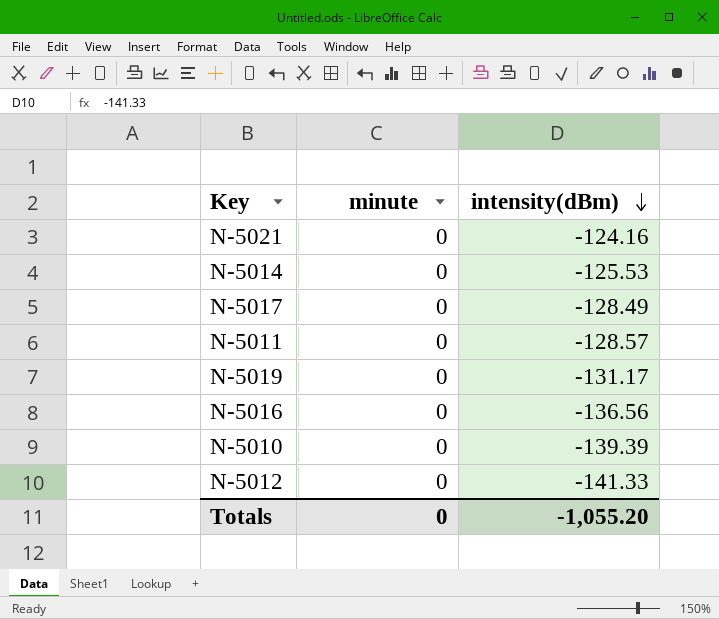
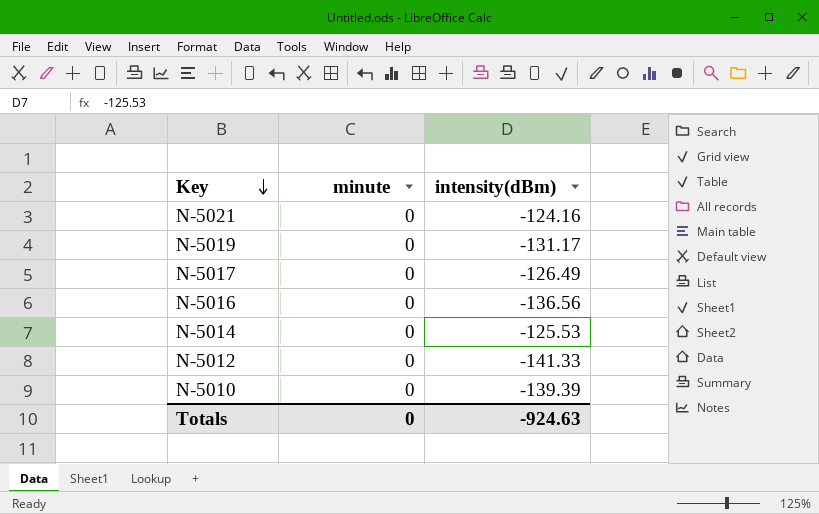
row order: intensity(dBm) descending -> Key descending
row N-5011: 0 | -128.57 -> none
N-5017 | intensity(dBm): -128.49 -> -126.49
Totals | intensity(dBm): -1,055.20 -> -924.63

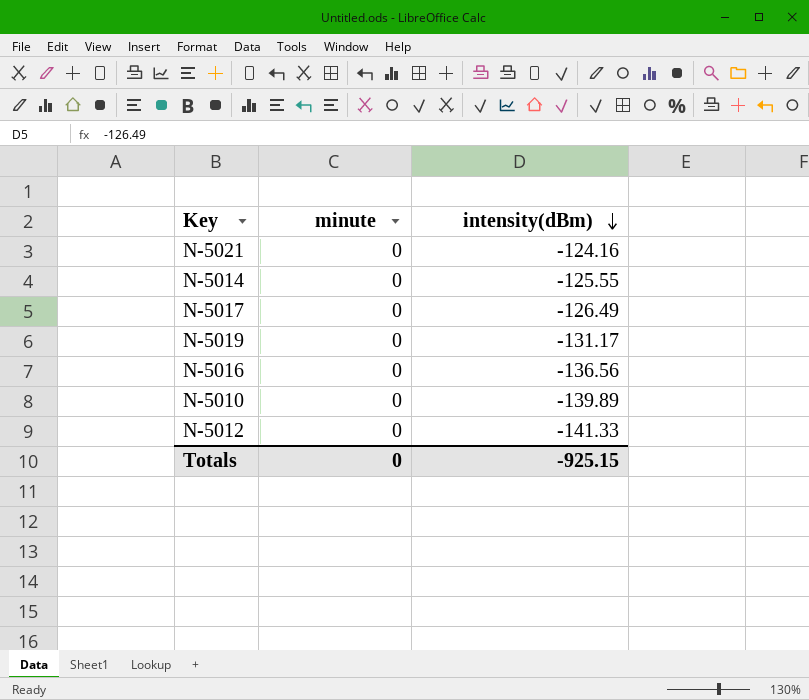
row order: Key descending -> intensity(dBm) descending
N-5014 | intensity(dBm): -125.53 -> -125.55
N-5010 | intensity(dBm): -139.39 -> -139.89
Totals | intensity(dBm): -924.63 -> -925.15

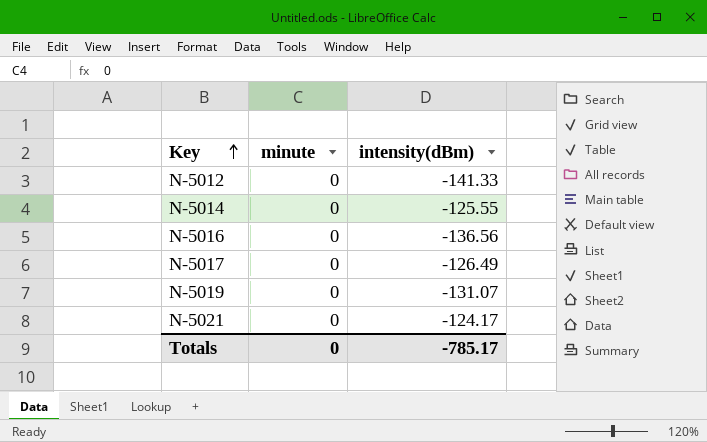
row order: intensity(dBm) descending -> Key ascending
row N-5010: 0 | -139.89 -> none
N-5019 | intensity(dBm): -131.17 -> -131.07
N-5021 | intensity(dBm): -124.16 -> -124.17
Totals | intensity(dBm): -925.15 -> -785.17

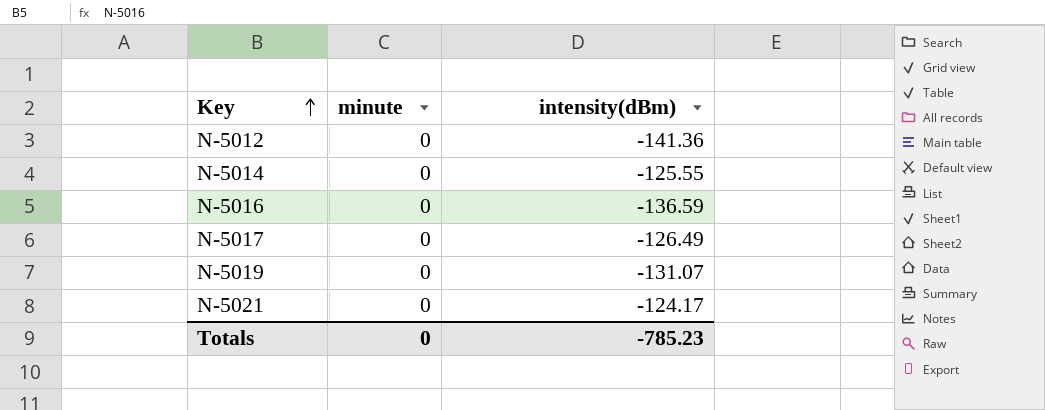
N-5012 | intensity(dBm): -141.33 -> -141.36
N-5016 | intensity(dBm): -136.56 -> -136.59
Totals | intensity(dBm): -785.17 -> -785.23

